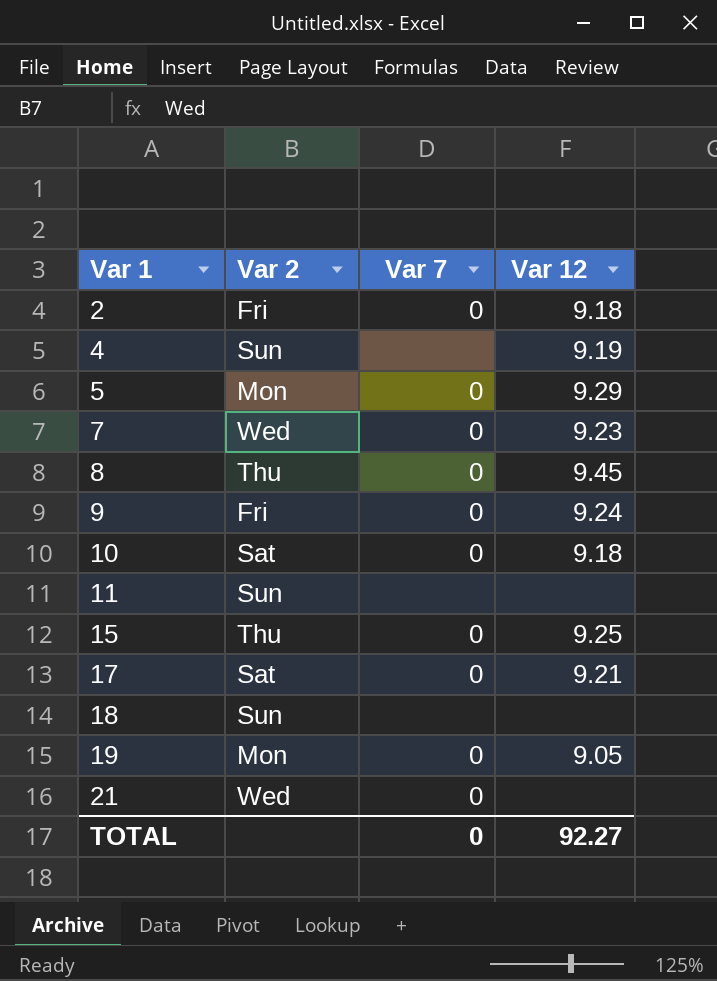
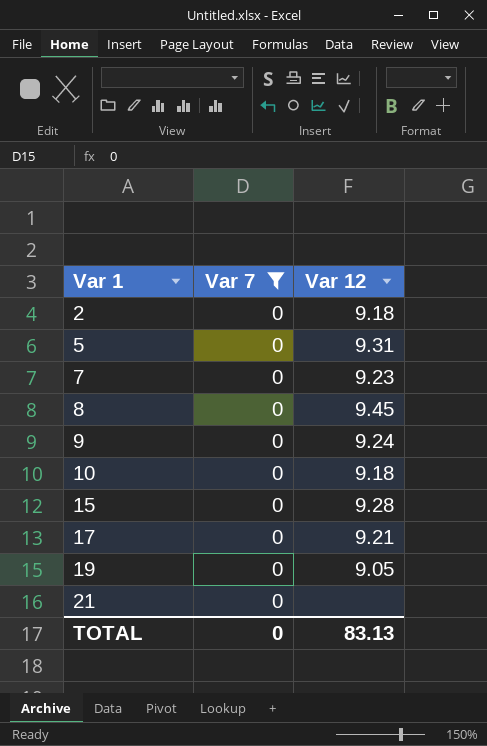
filter: none -> Var 7 = 0
column Var 2 | position: 2 -> none
5 | Var 12: 9.29 -> 9.31
15 | Var 12: 9.25 -> 9.28
TOTAL | Var 12: 92.27 -> 83.13

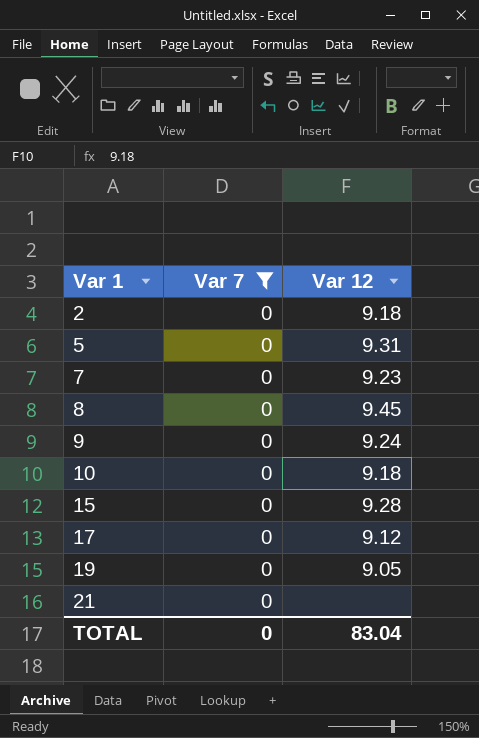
17 | Var 12: 9.21 -> 9.12
TOTAL | Var 12: 83.13 -> 83.04

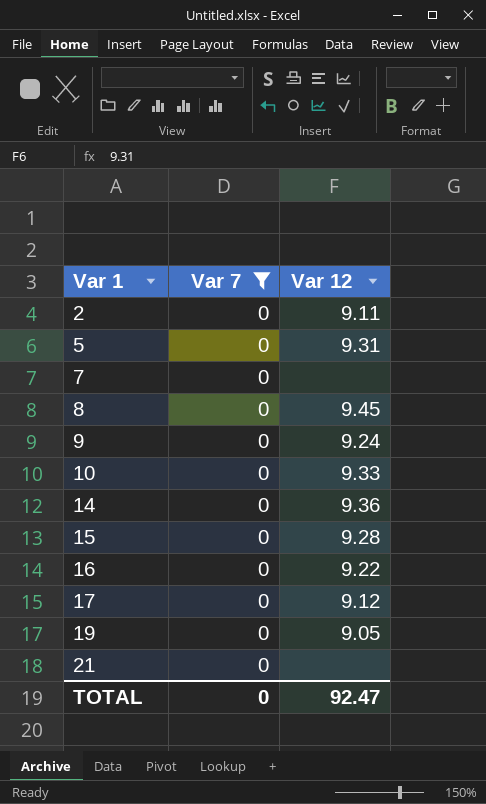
2 | Var 12: 9.18 -> 9.11
7 | Var 12: 9.23 -> none
10 | Var 12: 9.18 -> 9.33
row 14: none -> 0 | 9.36
row 16: none -> 0 | 9.22
TOTAL | Var 12: 83.04 -> 92.47

